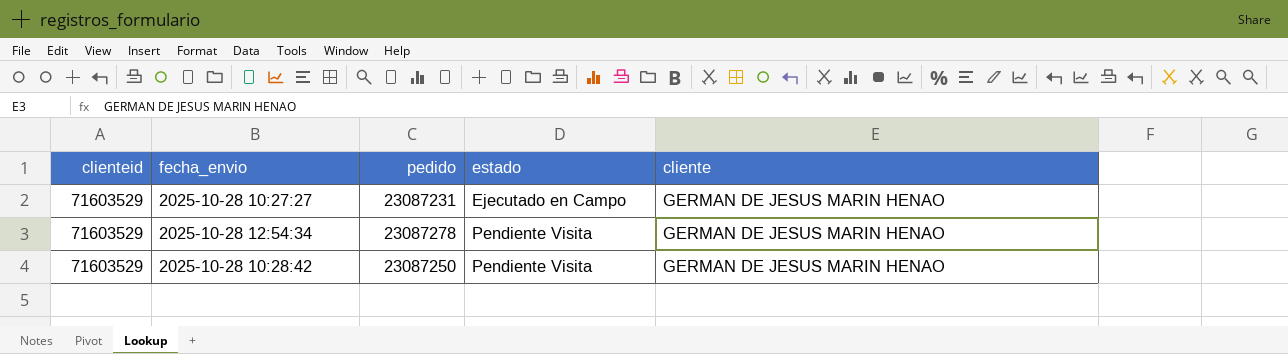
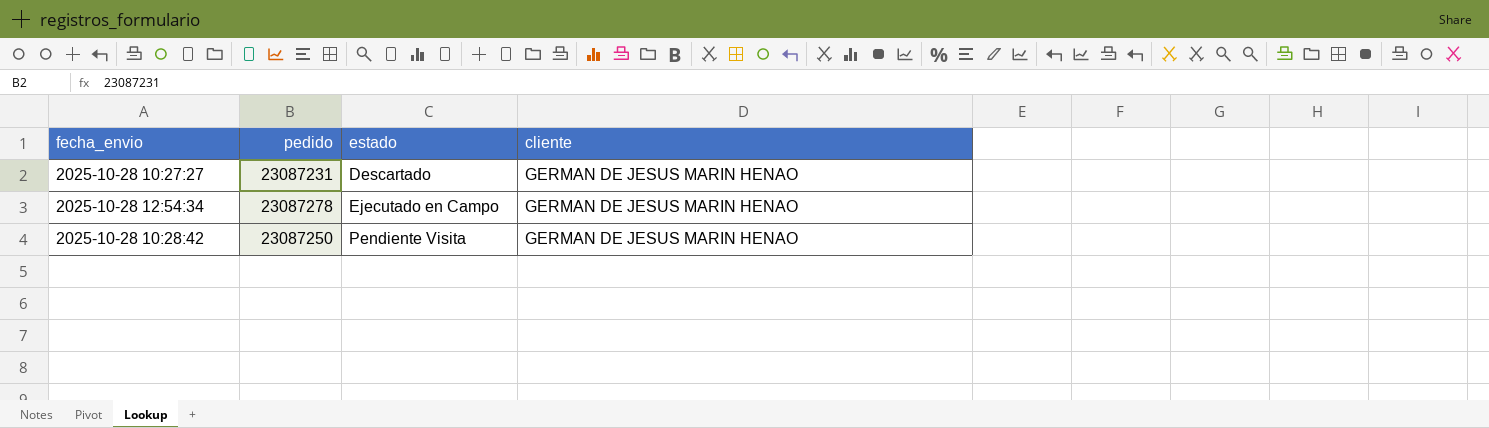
column clienteid | position: 1 -> none
2025-10-28 10:27:27 | estado: Ejecutado en Campo -> Descartado
2025-10-28 12:54:34 | estado: Pendiente Visita -> Ejecutado en Campo

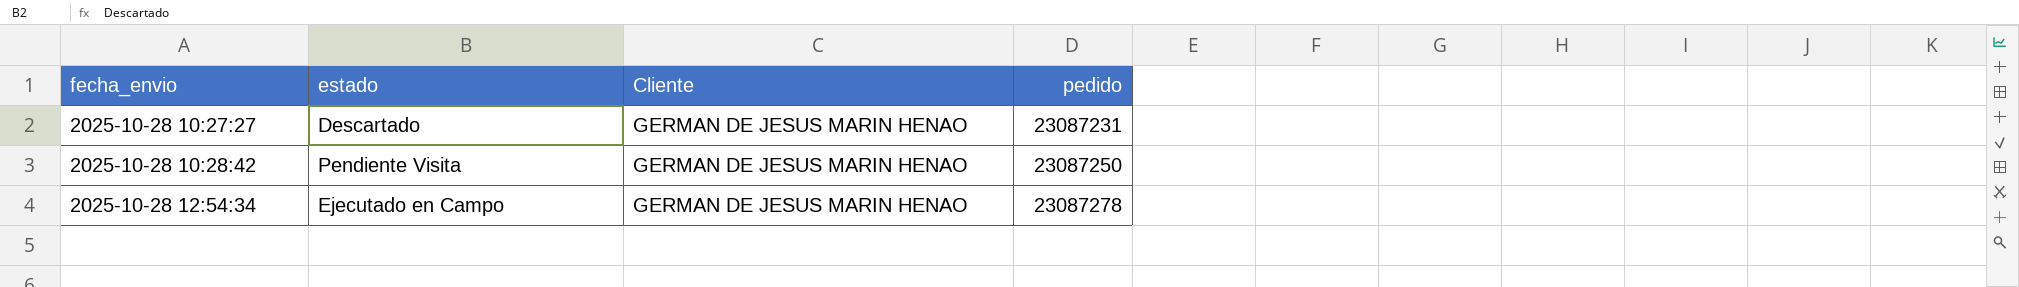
row order: estado ascending -> fecha_envio ascending
column name: cliente -> Cliente
column pedido | position: 2 -> 4

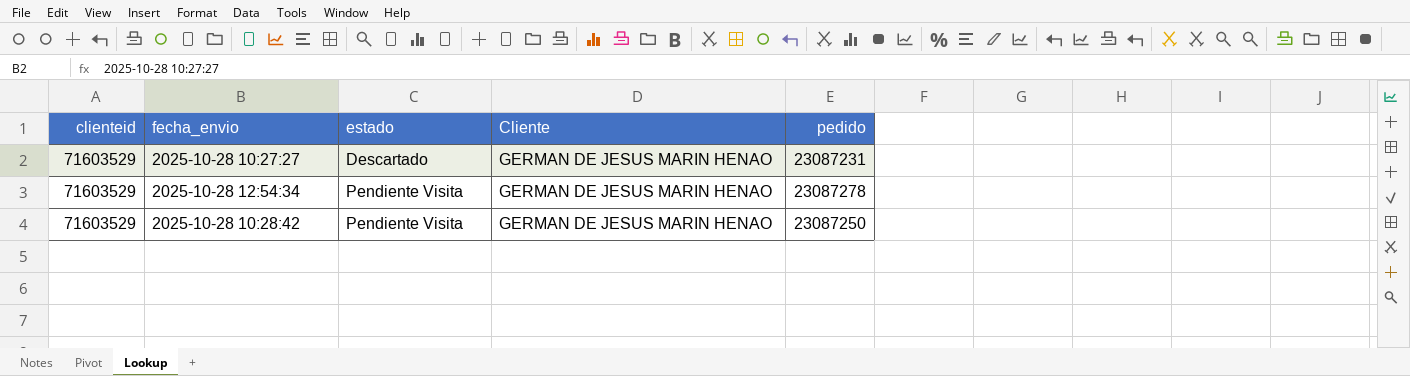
row order: fecha_envio ascending -> estado ascending
column clienteid | position: none -> 1
2025-10-28 12:54:34 | estado: Ejecutado en Campo -> Pendiente Visita

